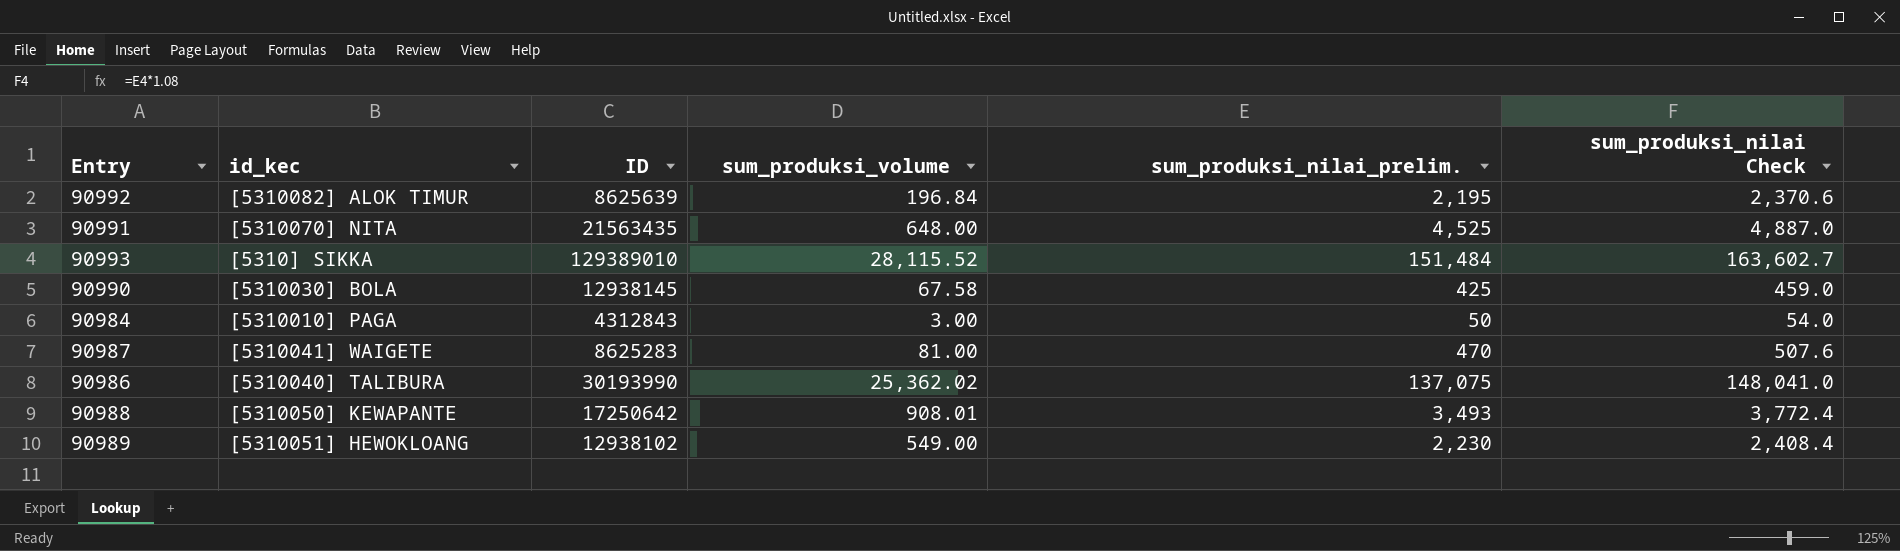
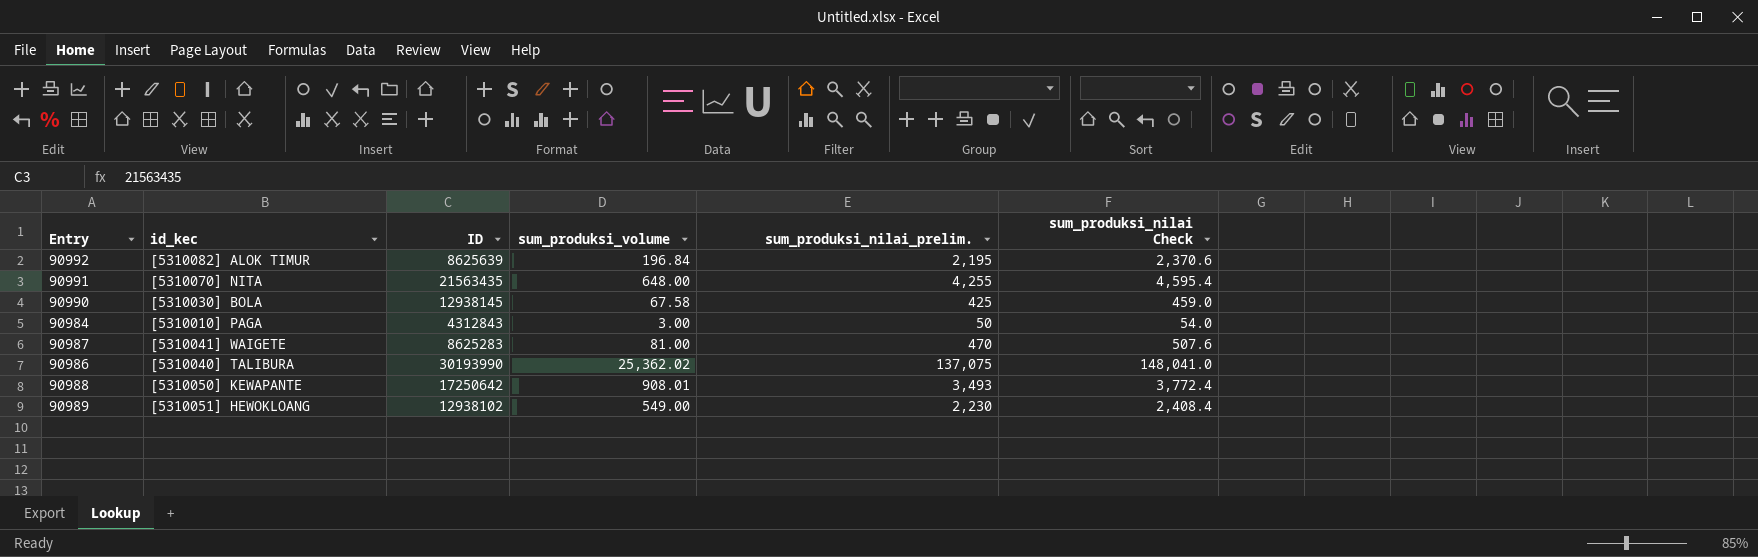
row 90993: [5310] SIKKA | 129389010 | 28,115.52 | 151,484 | 163,602.7 -> none
90991 | sum_produksi_nilai_prelim.: 4,525 -> 4,255
90991 | sum_produksi_nilai Check: 4,887.0 -> 4,595.4

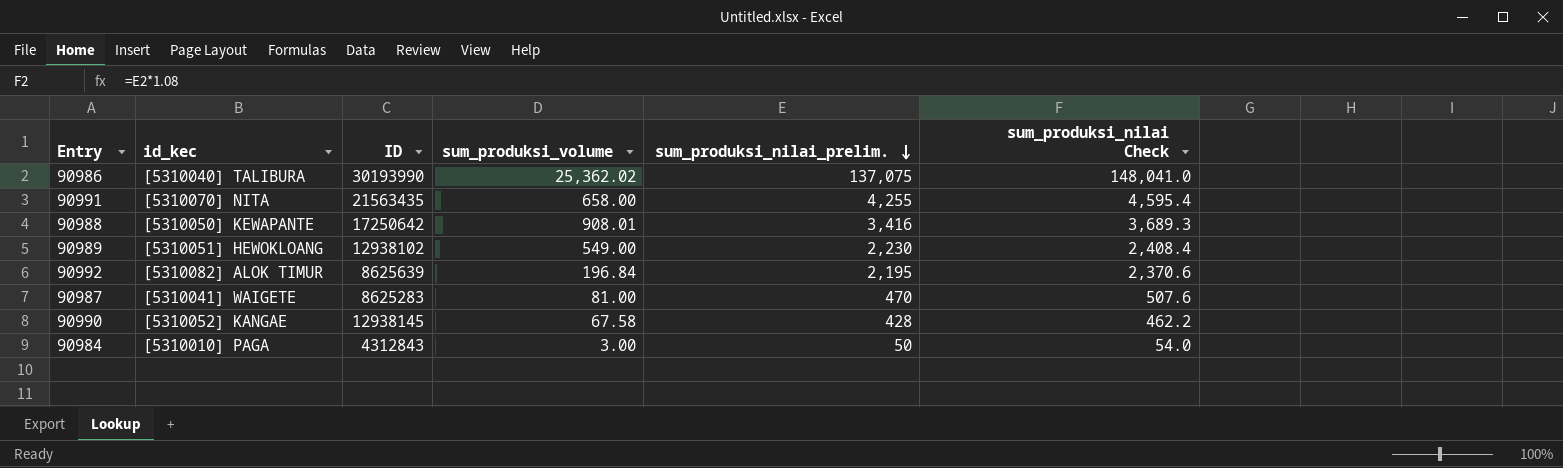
row order: none -> sum_produksi_nilai_prelim. descending
90991 | sum_produksi_volume: 648.00 -> 658.00
90988 | sum_produksi_nilai_prelim.: 3,493 -> 3,416
90988 | sum_produksi_nilai Check: 3,772.4 -> 3,689.3
90990 | id_kec: [5310030] BOLA -> [5310052] KANGAE
90990 | sum_produksi_nilai_prelim.: 425 -> 428
90990 | sum_produksi_nilai Check: 459.0 -> 462.2

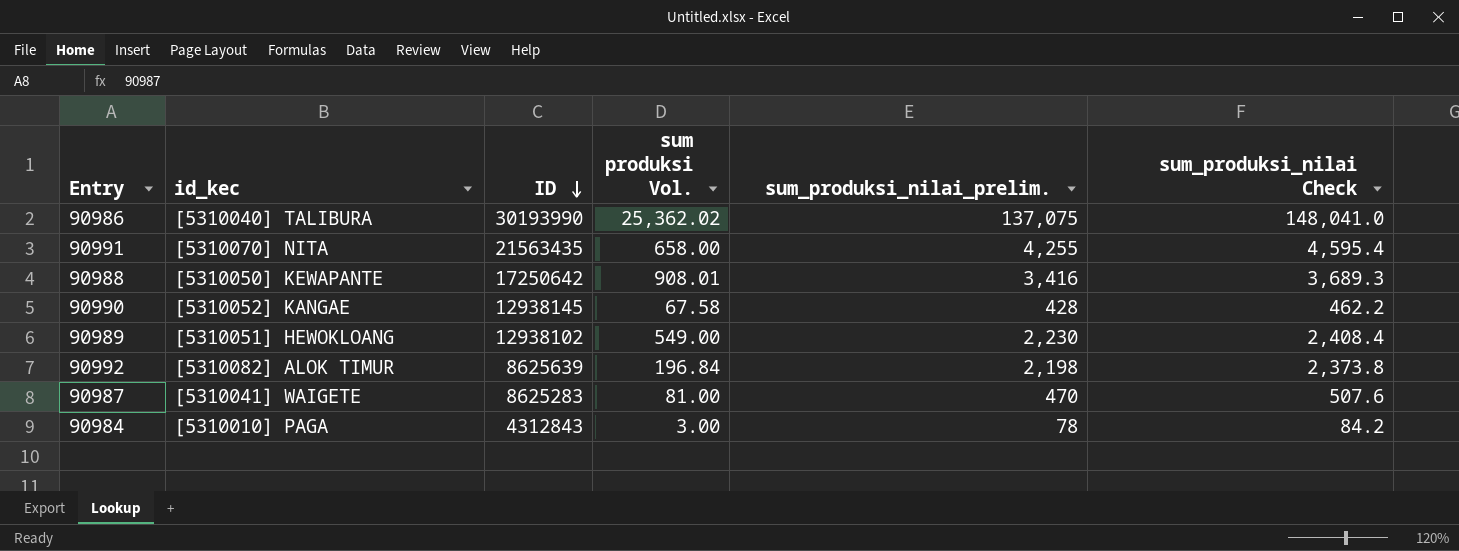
row order: sum_produksi_nilai_prelim. descending -> ID descending
column name: sum_produksi_volume -> sum produksi Vol.
90992 | sum_produksi_nilai_prelim.: 2,195 -> 2,198
90992 | sum_produksi_nilai Check: 2,370.6 -> 2,373.8
90984 | sum_produksi_nilai_prelim.: 50 -> 78
90984 | sum_produksi_nilai Check: 54.0 -> 84.2

